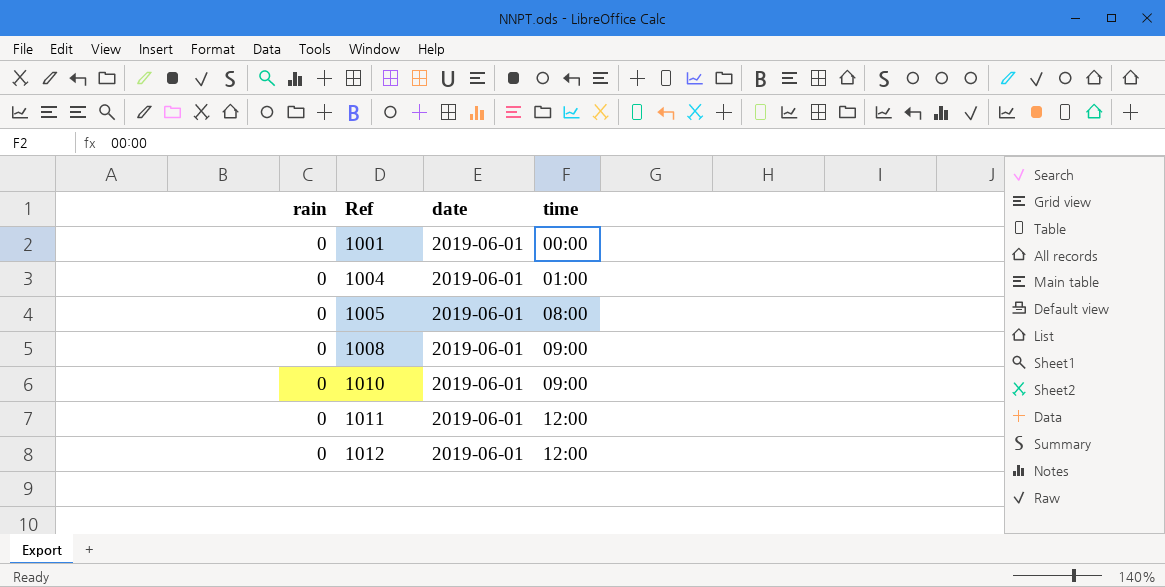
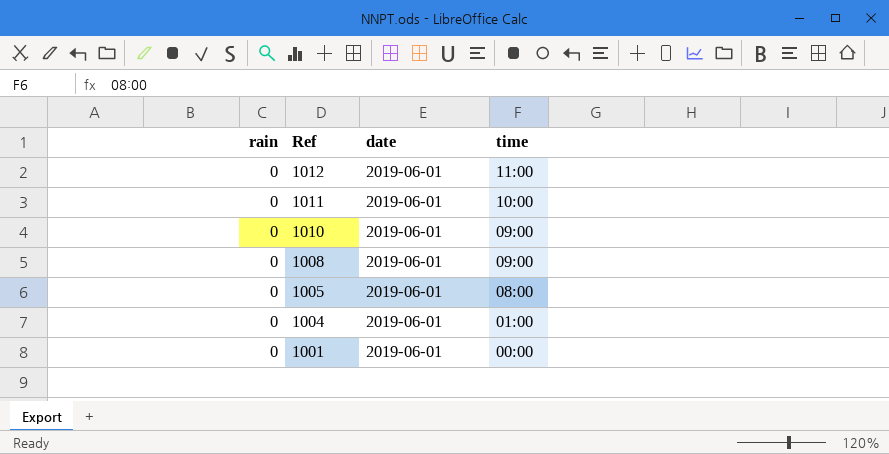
row order: Ref ascending -> Ref descending
1012 | time: 12:00 -> 11:00
1011 | time: 12:00 -> 10:00

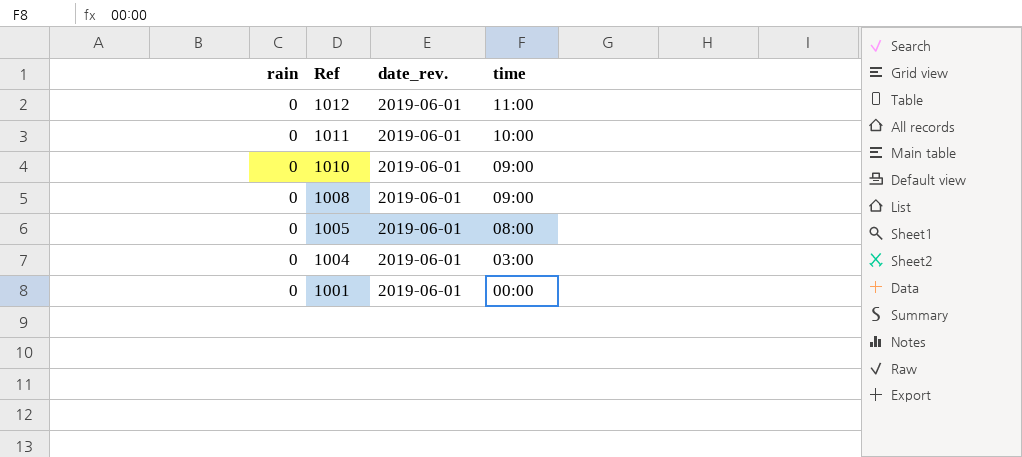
column name: date -> date_rev.
1004 | time: 01:00 -> 03:00

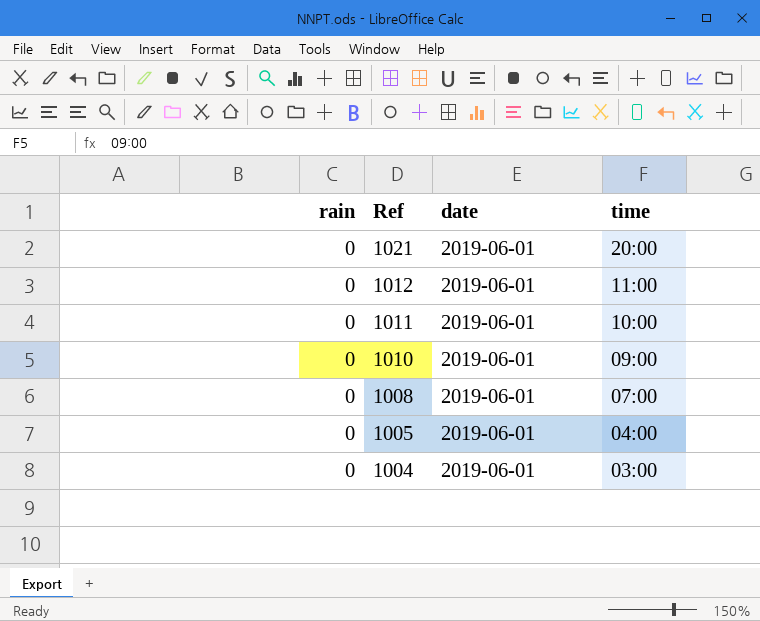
column name: date_rev. -> date
row 1001: 0 | 2019-06-01 | 00:00 -> none
row 1021: none -> 0 | 2019-06-01 | 20:00
1008 | time: 09:00 -> 07:00
1005 | time: 08:00 -> 04:00

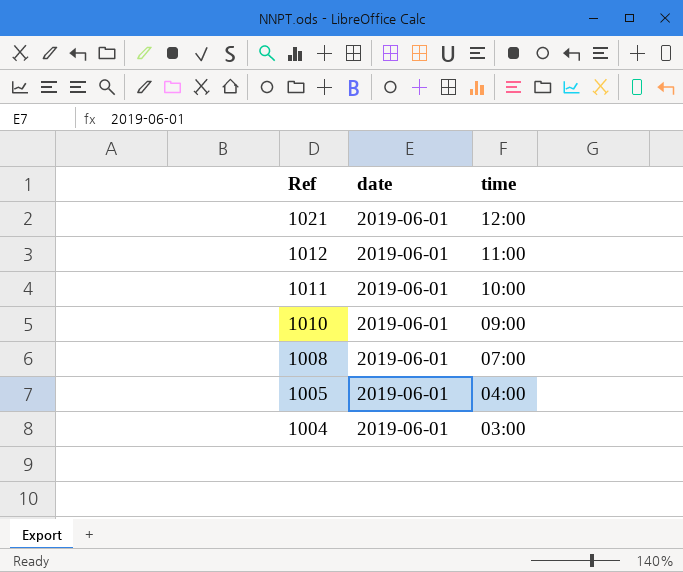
column rain | position: 1 -> none
1021 | time: 20:00 -> 12:00

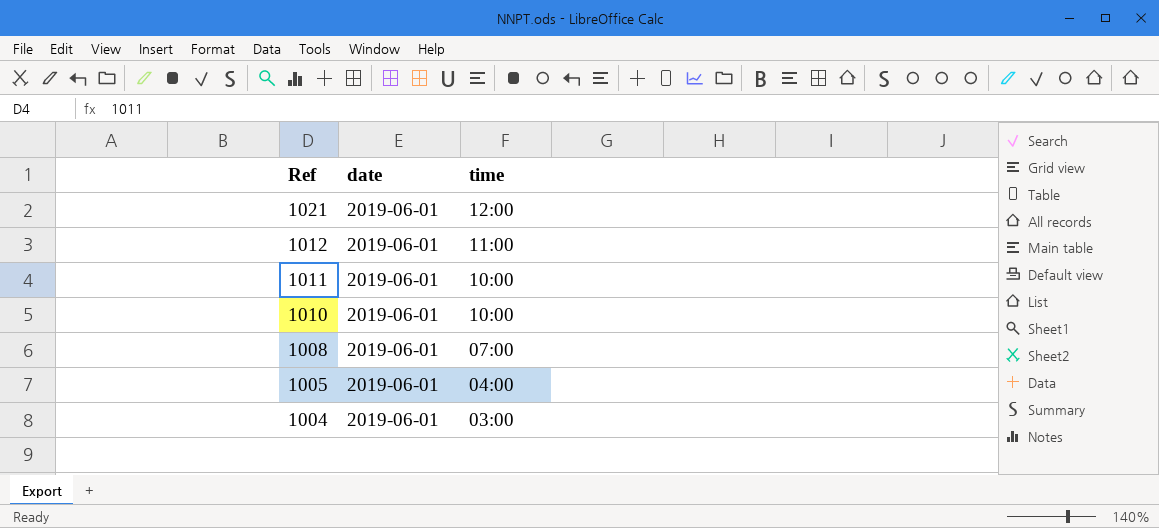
1010 | time: 09:00 -> 10:00

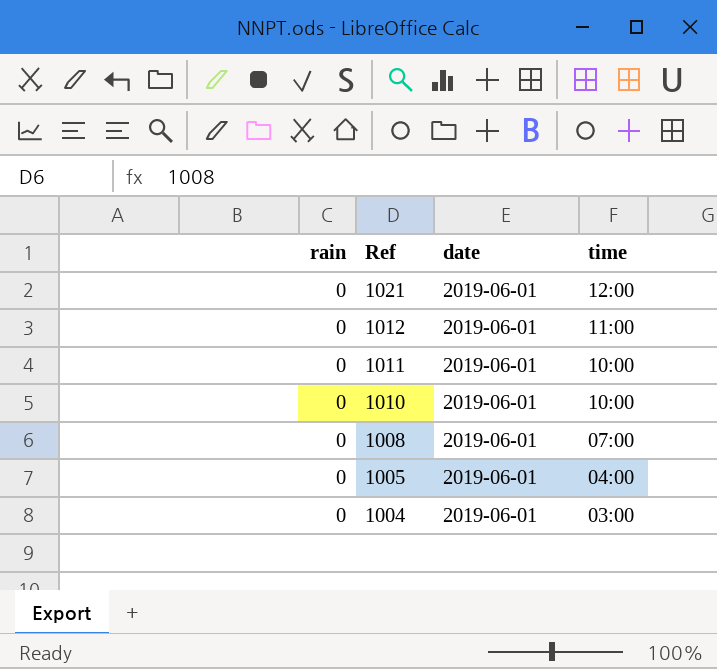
column rain | position: none -> 1

